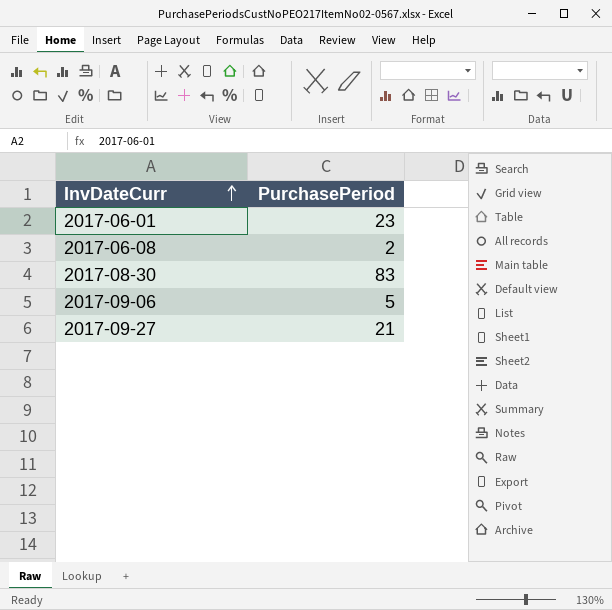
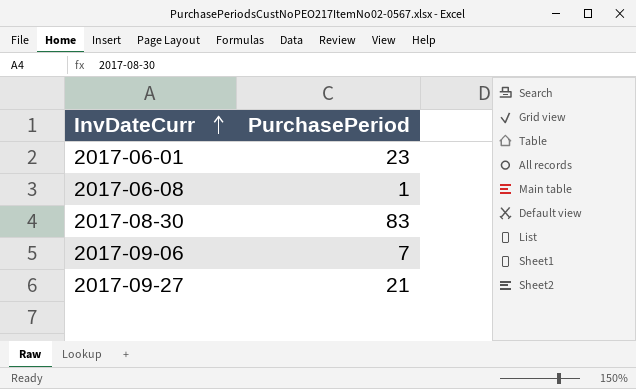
2017-06-08 | PurchasePeriod: 2 -> 1
2017-09-06 | PurchasePeriod: 5 -> 7

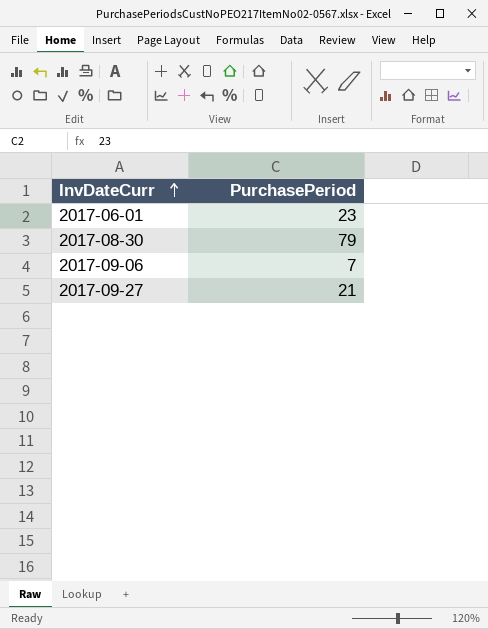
row 2017-06-08: 1 -> none
2017-08-30 | PurchasePeriod: 83 -> 79

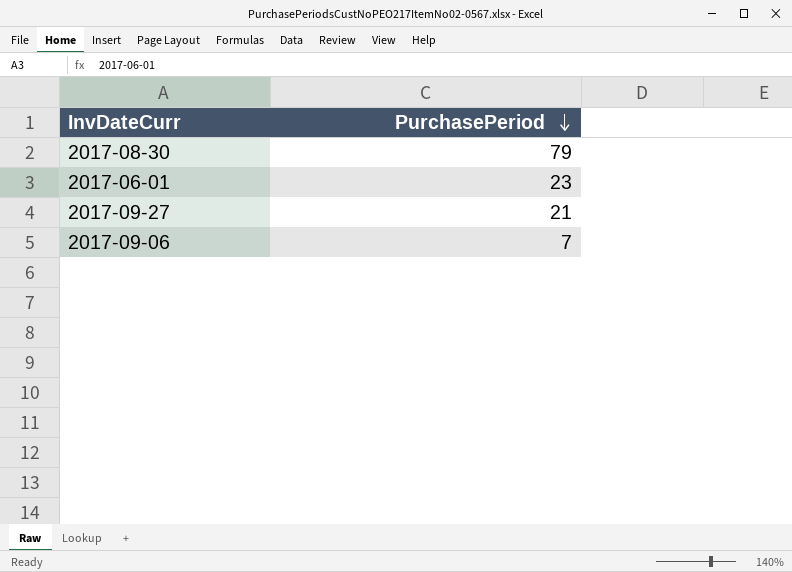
row order: InvDateCurr ascending -> PurchasePeriod descending

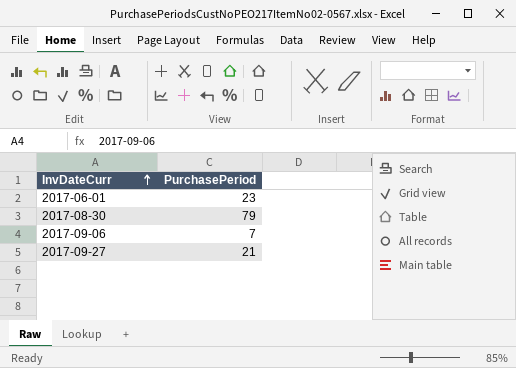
row order: PurchasePeriod descending -> InvDateCurr ascending

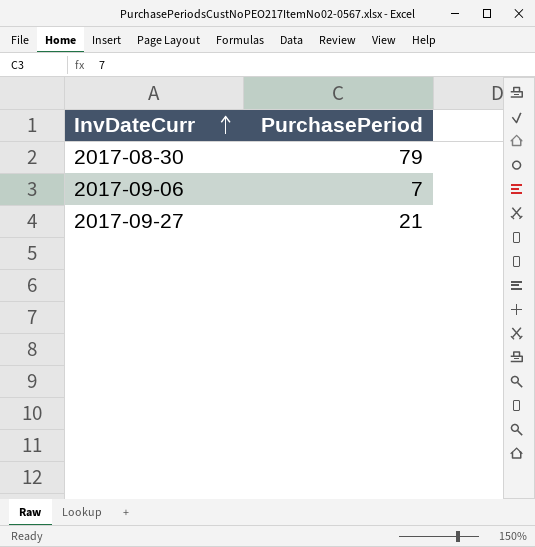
row 2017-06-01: 23 -> none

